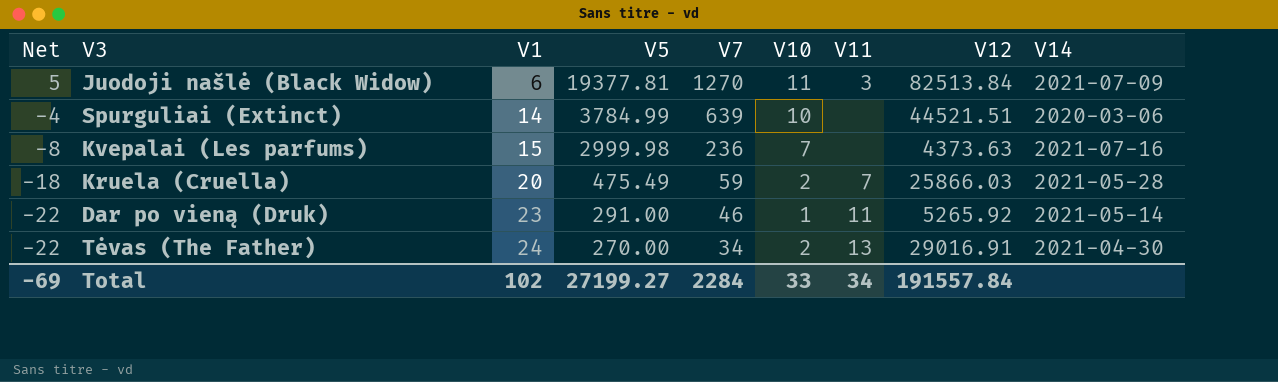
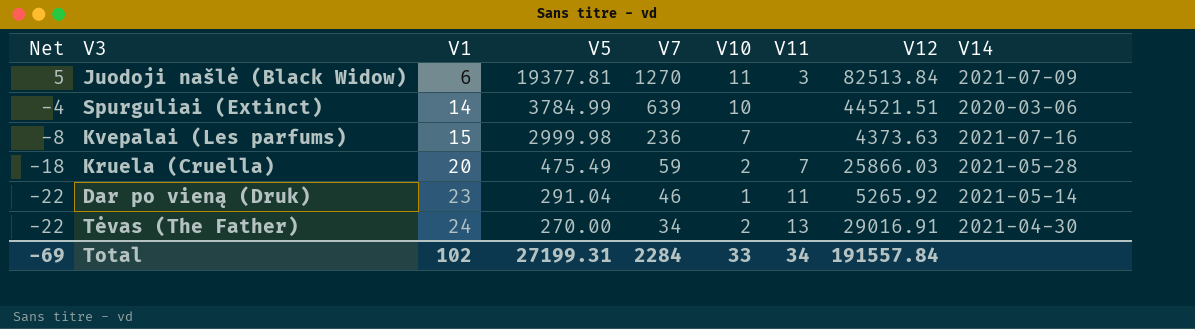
Dar po vieną (Druk) | V5: 291.00 -> 291.04
Total | V5: 27199.27 -> 27199.31

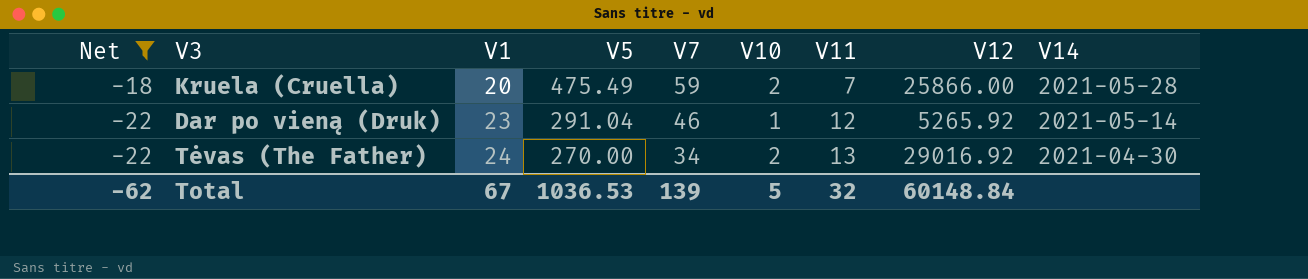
filter: none -> Net <= -18
Kruela (Cruella) | V12: 25866.03 -> 25866.00
Dar po vieną (Druk) | V11: 11 -> 12
Tėvas (The Father) | V12: 29016.91 -> 29016.92
Total | Net: -69 -> -62
Total | V1: 102 -> 67
Total | V5: 27199.31 -> 1036.53
Total | V7: 2284 -> 139
Total | V10: 33 -> 5
Total | V11: 34 -> 32
Total | V12: 191557.84 -> 60148.84

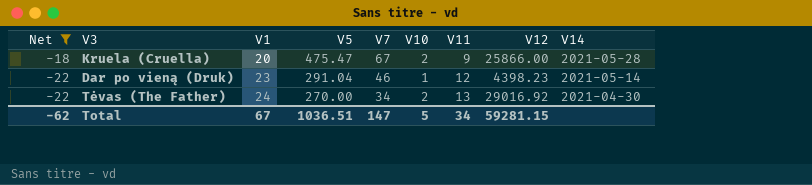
Kruela (Cruella) | V5: 475.49 -> 475.47
Kruela (Cruella) | V7: 59 -> 67
Kruela (Cruella) | V11: 7 -> 9
Dar po vieną (Druk) | V12: 5265.92 -> 4398.23
Total | V5: 1036.53 -> 1036.51
Total | V7: 139 -> 147
Total | V11: 32 -> 34
Total | V12: 60148.84 -> 59281.15

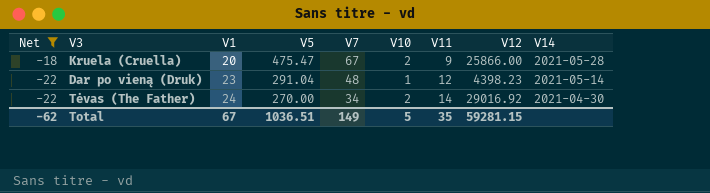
Dar po vieną (Druk) | V7: 46 -> 48
Tėvas (The Father) | V11: 13 -> 14
Total | V7: 147 -> 149
Total | V11: 34 -> 35

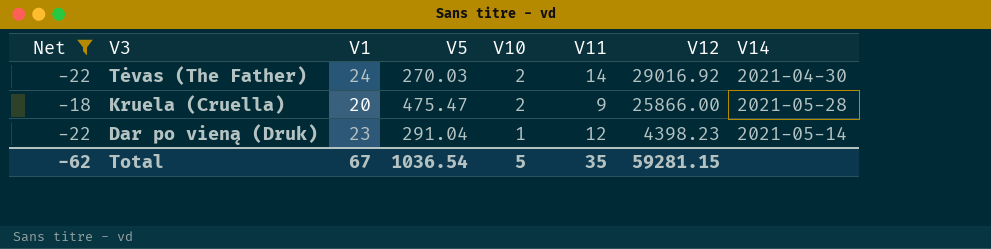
row order: Net descending -> V3 descending
column V7 | position: 5 -> none
Tėvas (The Father) | V5: 270.00 -> 270.03
Total | V5: 1036.51 -> 1036.54

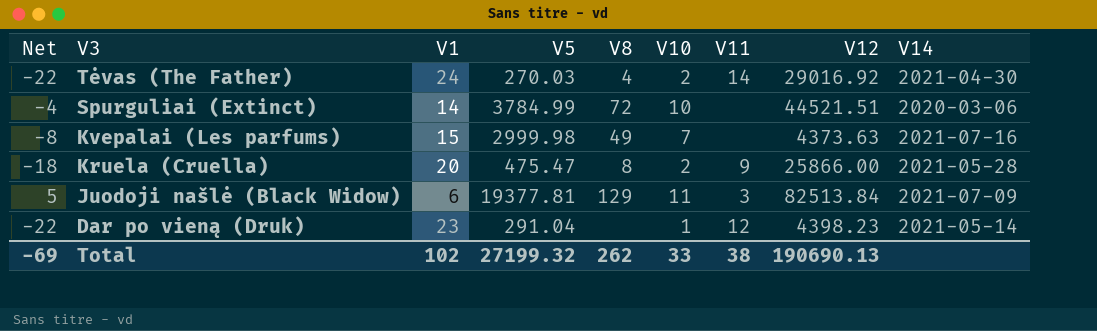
filter: Net <= -18 -> none
column V8 | position: none -> 5
Total | Net: -62 -> -69
Total | V1: 67 -> 102
Total | V5: 1036.54 -> 27199.32
Total | V10: 5 -> 33
Total | V11: 35 -> 38
Total | V12: 59281.15 -> 190690.13

